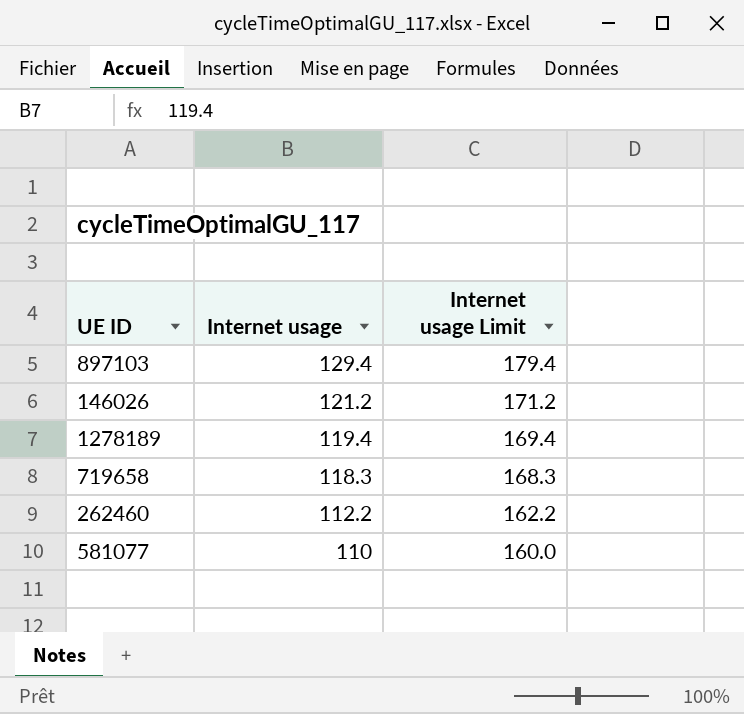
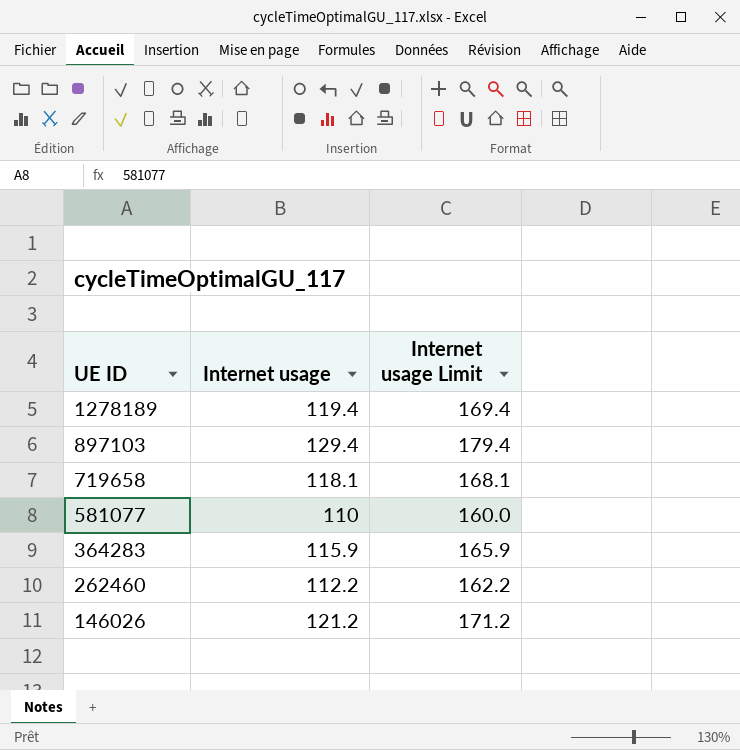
row order: Internet usage descending -> UE ID descending
719658 | Internet usage: 118.3 -> 118.1
719658 | Internet usage Limit: 168.3 -> 168.1
row 364283: none -> 115.9 | 165.9

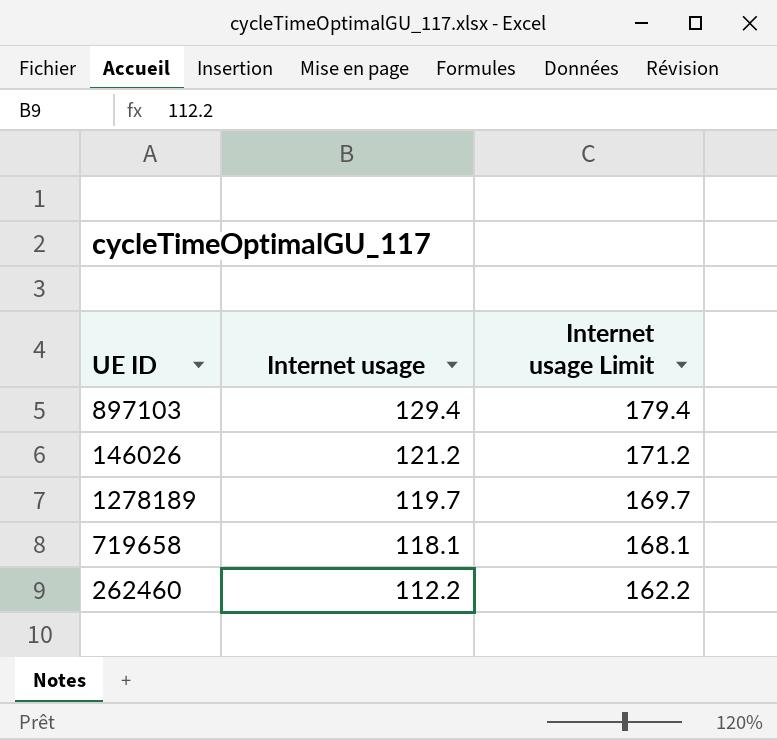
row order: UE ID descending -> Internet usage descending
row 581077: 110 | 160.0 -> none
row 364283: 115.9 | 165.9 -> none
1278189 | Internet usage: 119.4 -> 119.7
1278189 | Internet usage Limit: 169.4 -> 169.7

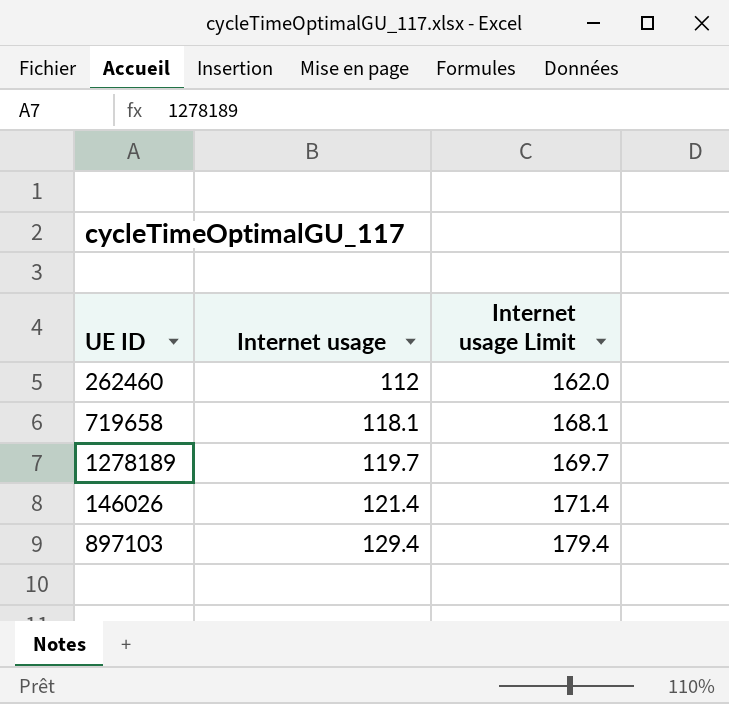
row order: Internet usage descending -> Internet usage ascending
262460 | Internet usage: 112.2 -> 112
262460 | Internet usage Limit: 162.2 -> 162.0
146026 | Internet usage: 121.2 -> 121.4
146026 | Internet usage Limit: 171.2 -> 171.4

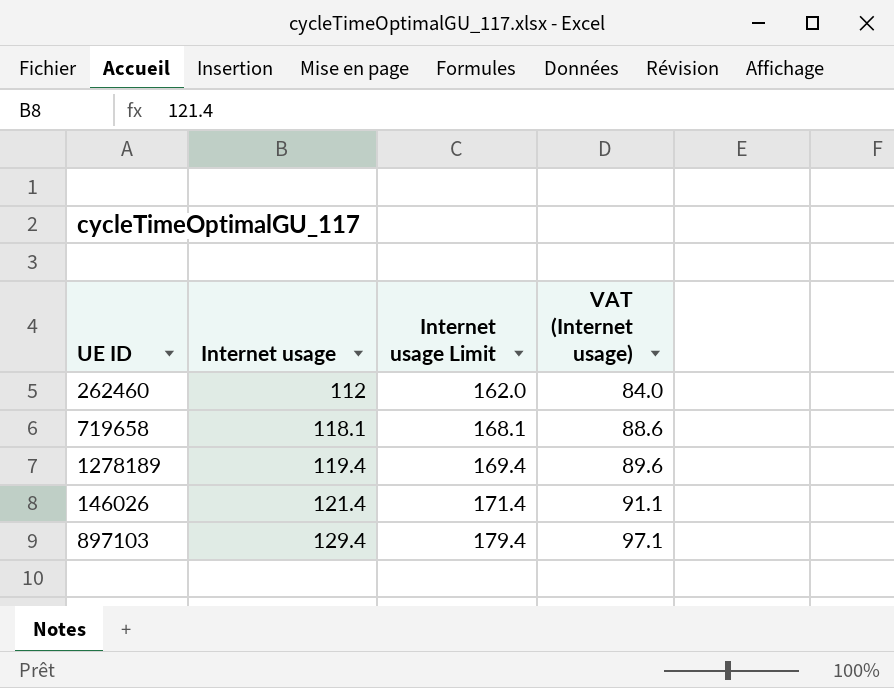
column VAT (Internet usage) | formula: none -> [Internet usage] * 0.75
1278189 | Internet usage: 119.7 -> 119.4
1278189 | Internet usage Limit: 169.7 -> 169.4

